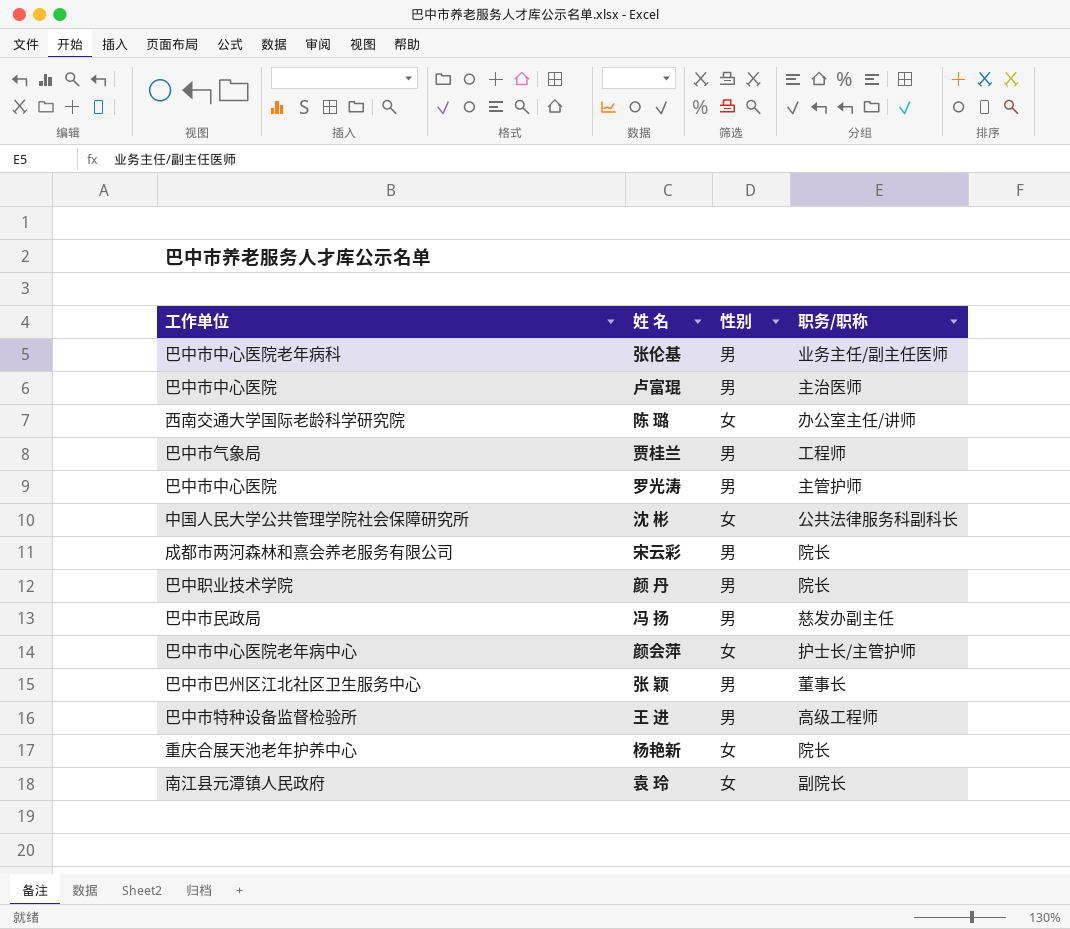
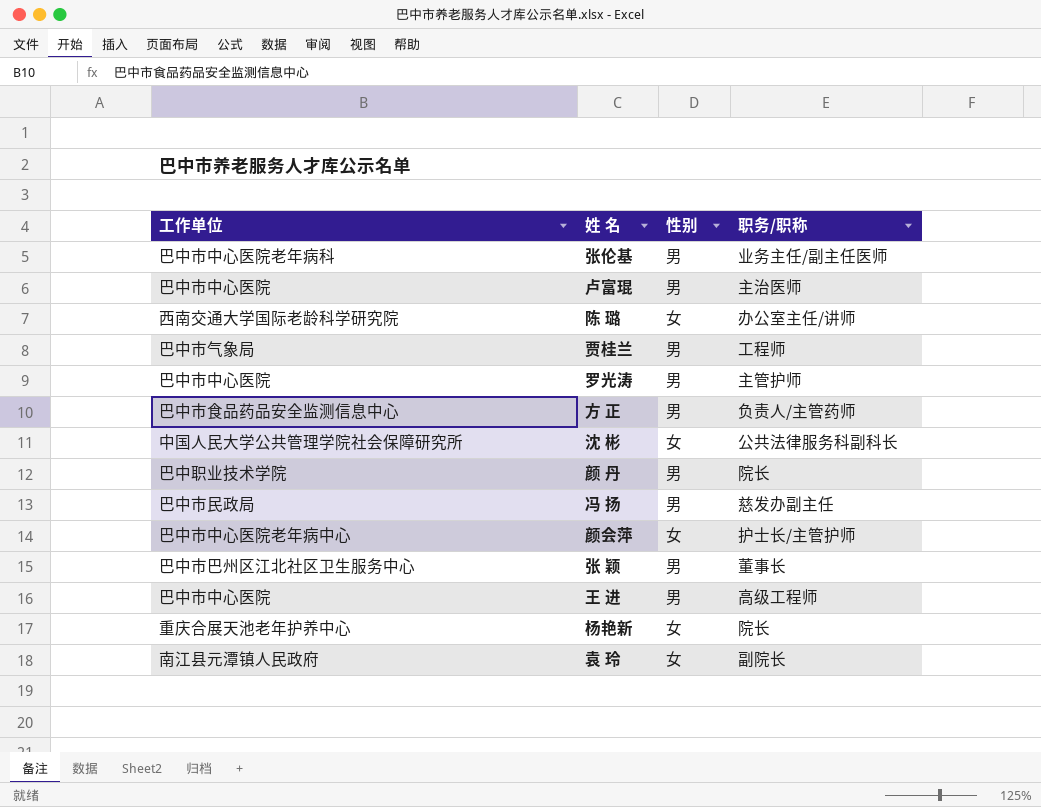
row 宋云彩: 成都市两河森林和熹会养老服务有限公司 | 男 | 院长 -> none
row 方 正: none -> 巴中市食品药品安全监测信息中心 | 男 | 负责人/主管药师
王 进 | 工作单位: 巴中市特种设备监督检验所 -> 巴中市中心医院

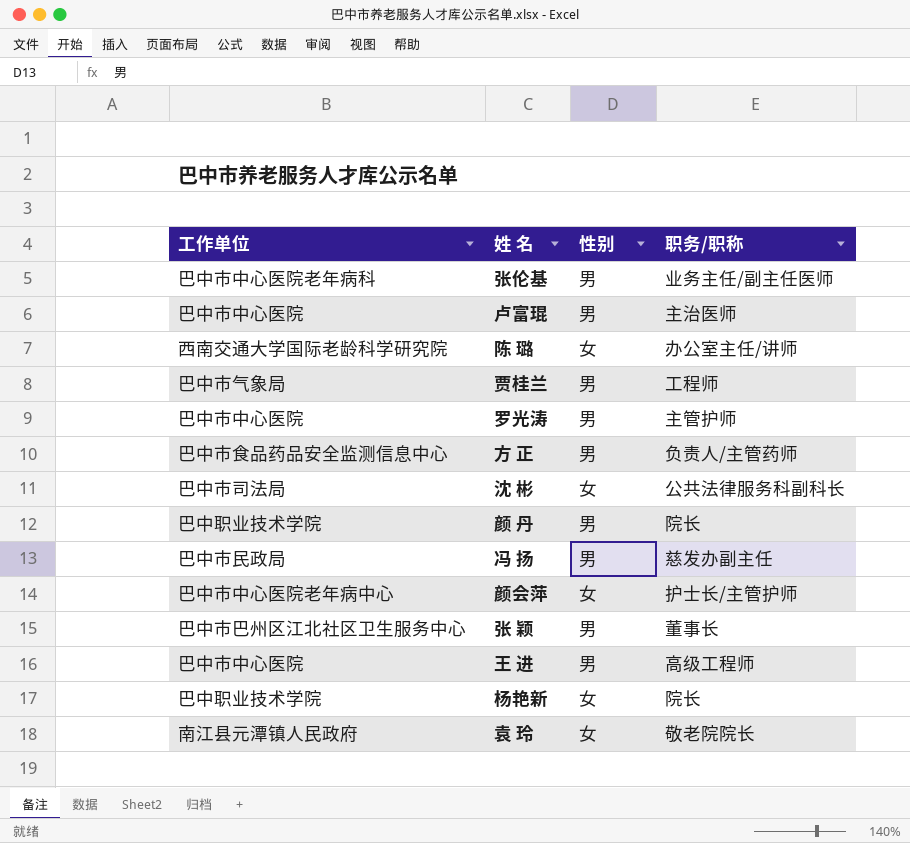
沈 彬 | 工作单位: 中国人民大学公共管理学院社会保障研究所 -> 巴中市司法局
杨艳新 | 工作单位: 重庆合展天池老年护养中心 -> 巴中职业技术学院
袁 玲 | 职务/职称: 副院长 -> 敬老院院长

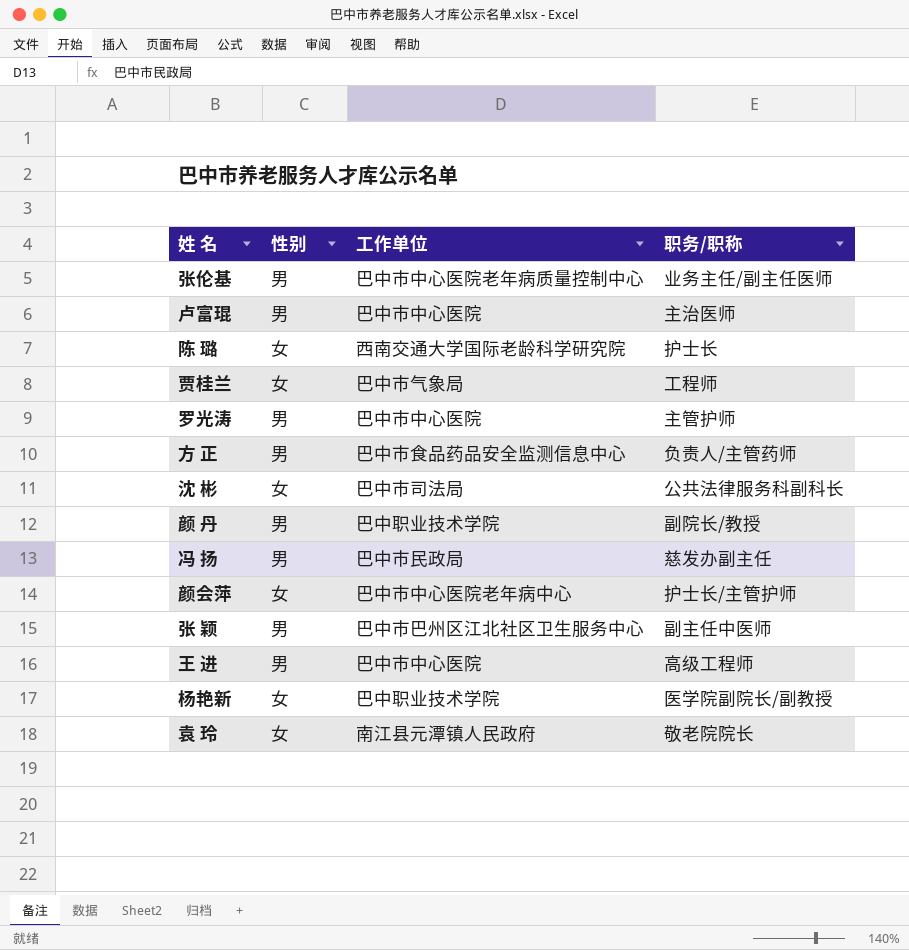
column 工作单位 | position: 1 -> 3
张伦基 | 工作单位: 巴中市中心医院老年病科 -> 巴中市中心医院老年病质量控制中心
陈 璐 | 职务/职称: 办公室主任/讲师 -> 护士长
贾桂兰 | 性别: 男 -> 女
颜 丹 | 职务/职称: 院长 -> 副院长/教授
张 颖 | 职务/职称: 董事长 -> 副主任中医师
杨艳新 | 职务/职称: 院长 -> 医学院副院长/副教授

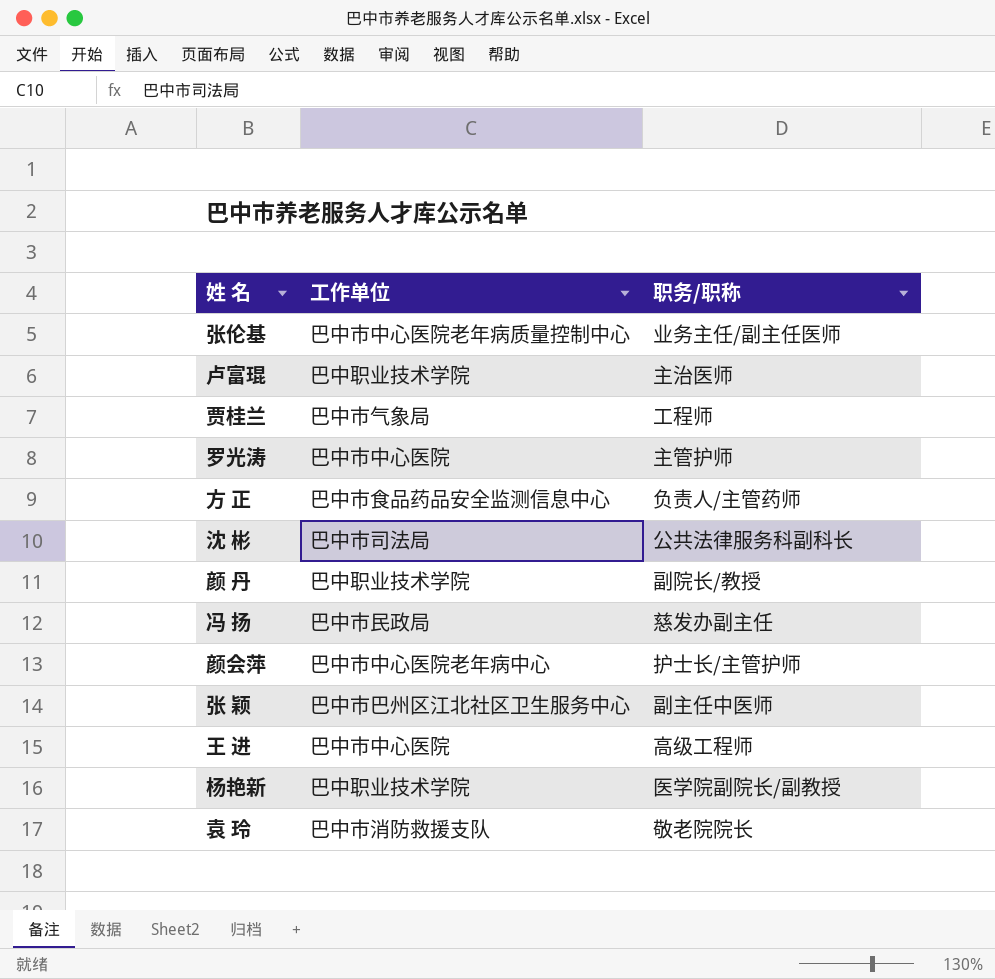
column 性别 | position: 2 -> none
row 陈 璐: 女 | 西南交通大学国际老龄科学研究院 | 护士长 -> none
卢富琨 | 工作单位: 巴中市中心医院 -> 巴中职业技术学院
袁 玲 | 工作单位: 南江县元潭镇人民政府 -> 巴中市消防救援支队

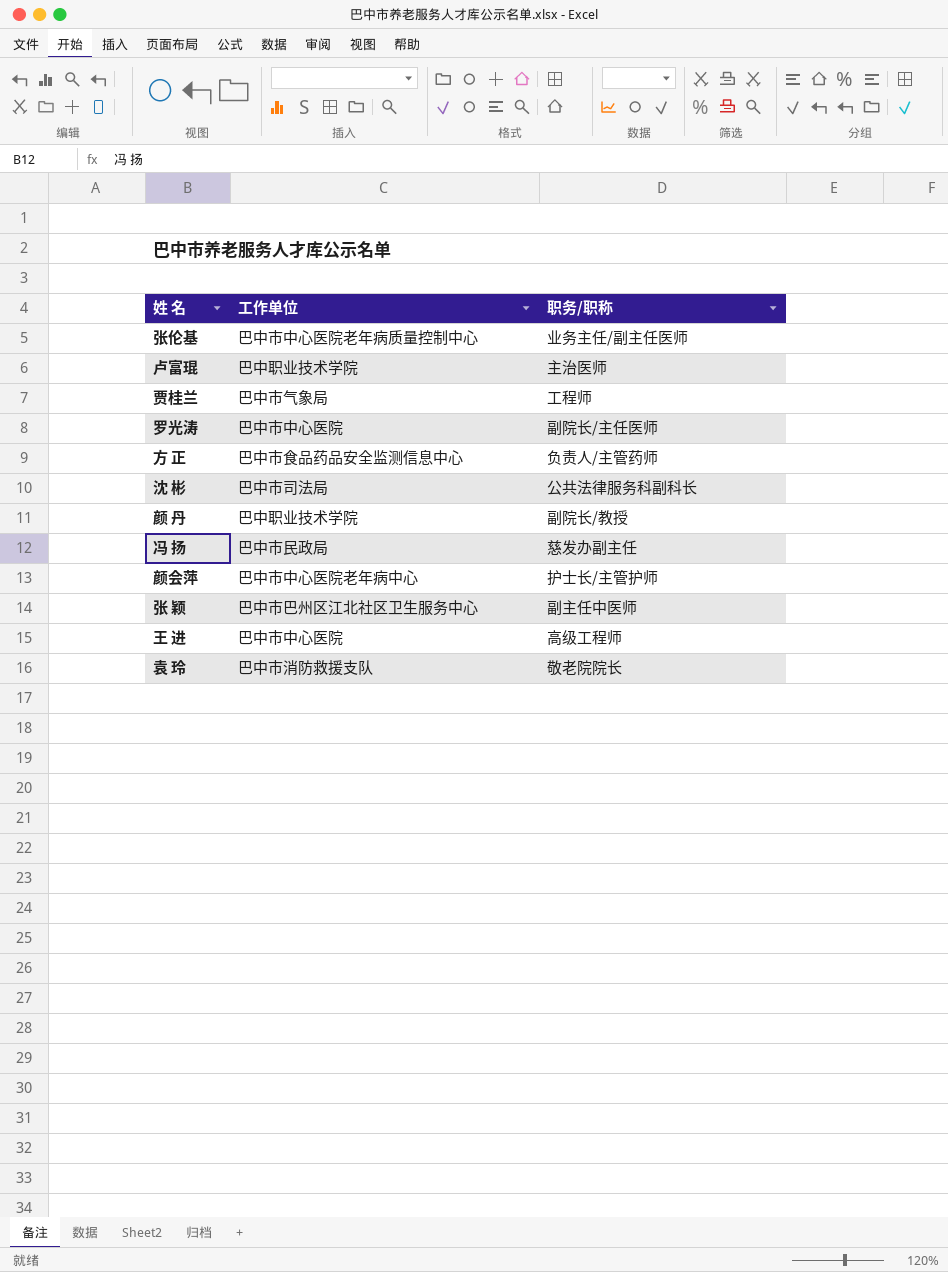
row 杨艳新: 巴中职业技术学院 | 医学院副院长/副教授 -> none
罗光涛 | 职务/职称: 主管护师 -> 副院长/主任医师

